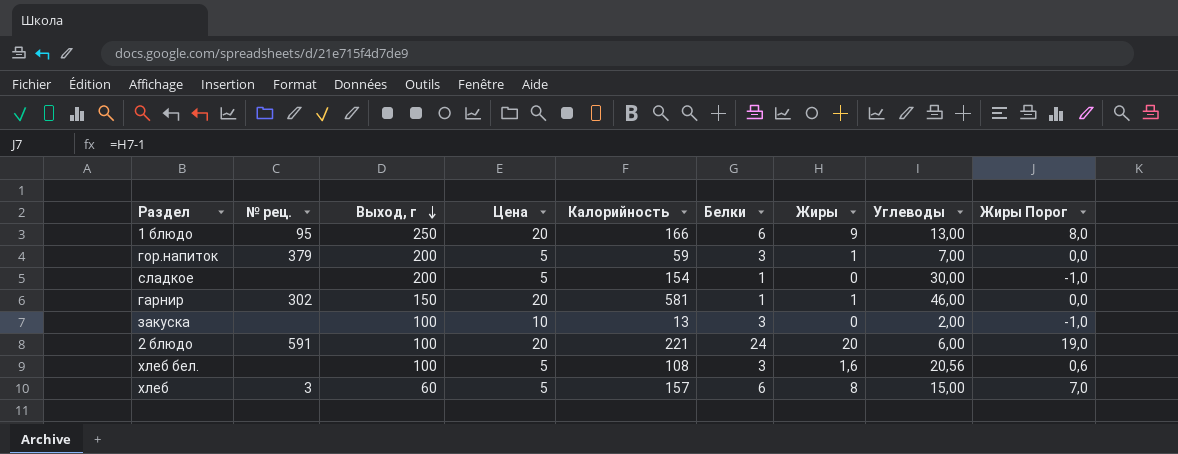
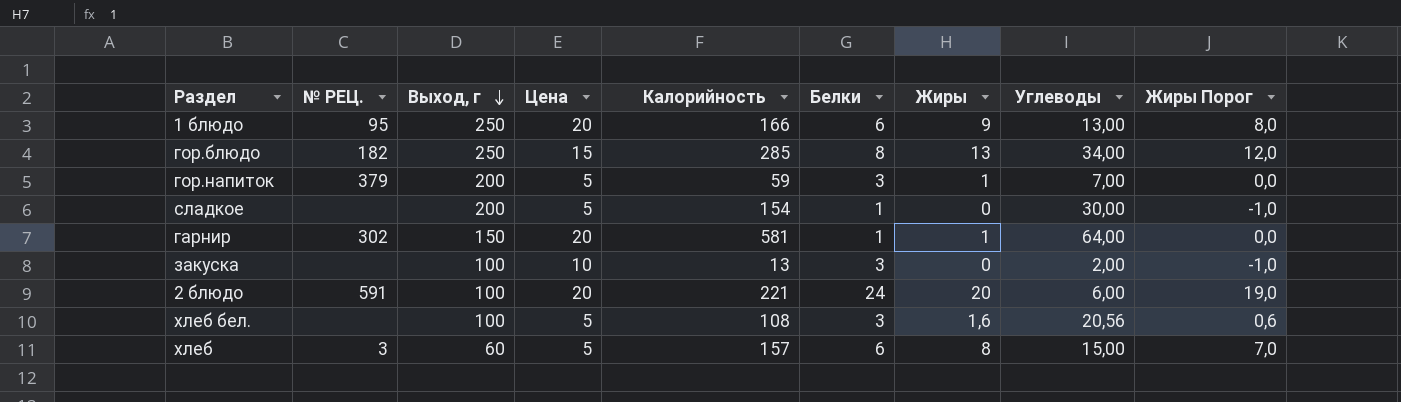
column name: № рец. -> № РЕЦ.
row гор.блюдо: none -> 182 | 250 | 15 | 285 | 8 | 13 | 34,00 | 12,0
гарнир | Углеводы: 46,00 -> 64,00

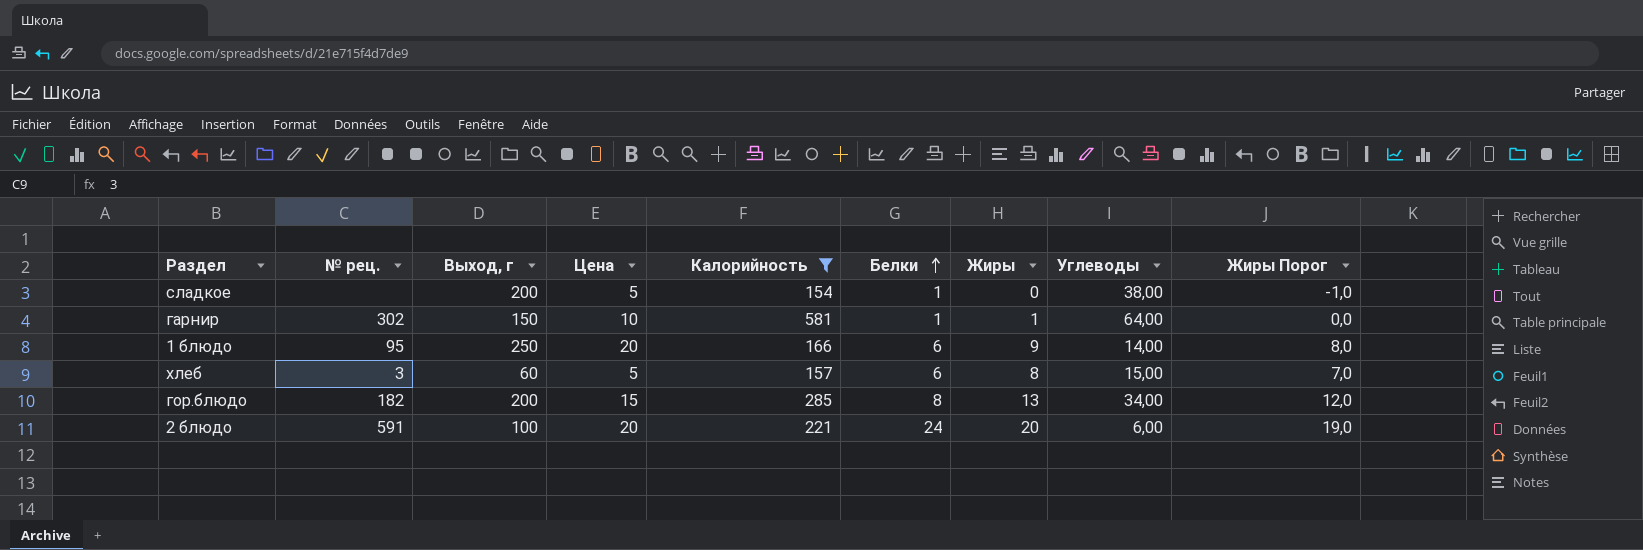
filter: none -> Калорийность >= 154
row order: Выход, г descending -> Белки ascending
column name: № РЕЦ. -> № рец.
сладкое | Углеводы: 30,00 -> 38,00
гарнир | Цена: 20 -> 10
1 блюдо | Углеводы: 13,00 -> 14,00
гор.блюдо | Выход, г: 250 -> 200

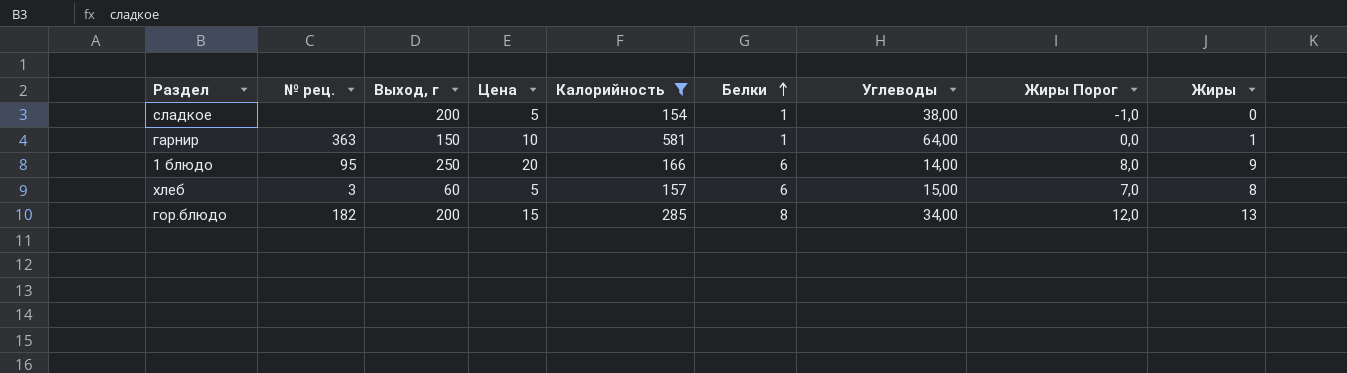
column Жиры | position: 7 -> 9
row 2 блюдо: 591 | 100 | 20 | 221 | 24 | 20 | 6,00 | 19,0 -> none
гарнир | № рец.: 302 -> 363

